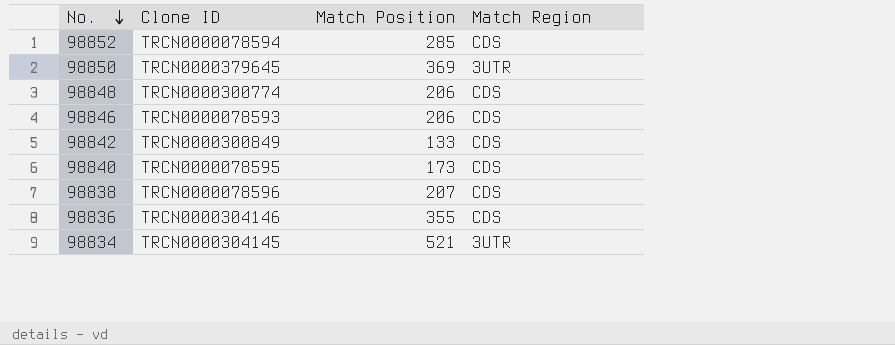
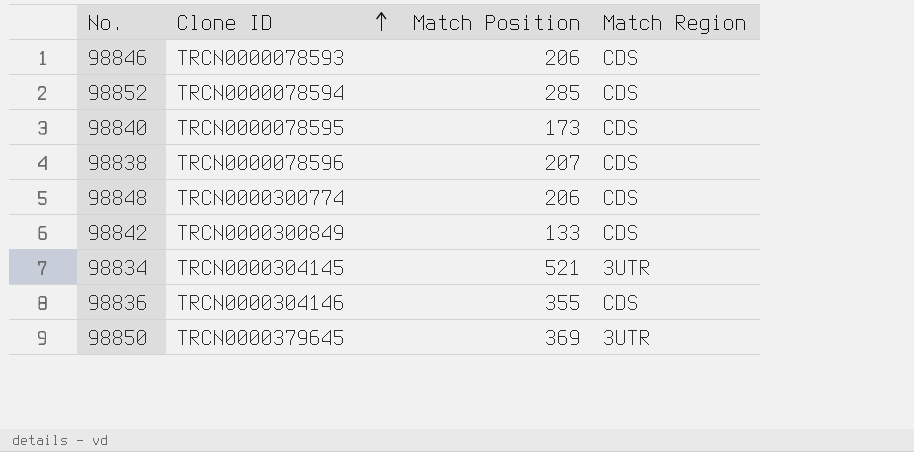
row order: No. descending -> Clone ID ascending

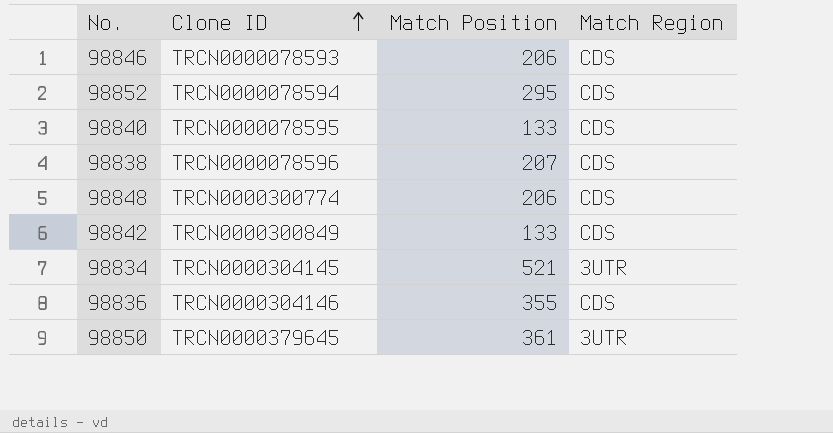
98852 | Match Position: 285 -> 295
98840 | Match Position: 173 -> 133
98850 | Match Position: 369 -> 361

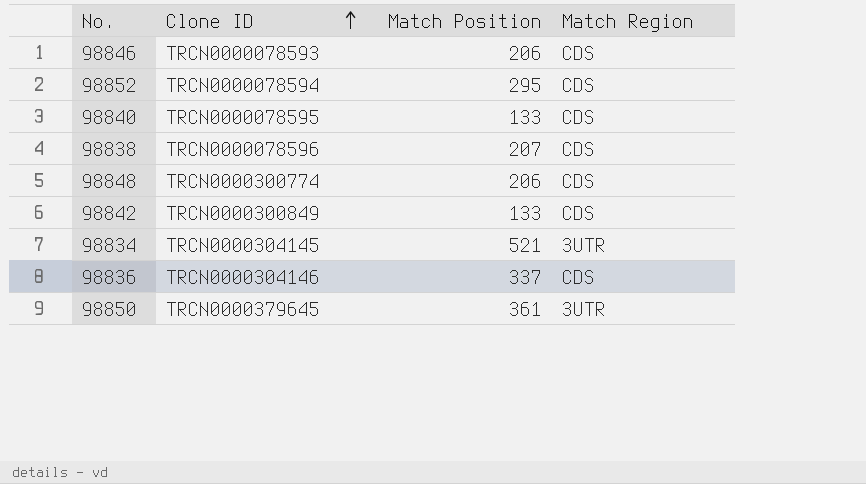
98836 | Match Position: 355 -> 337

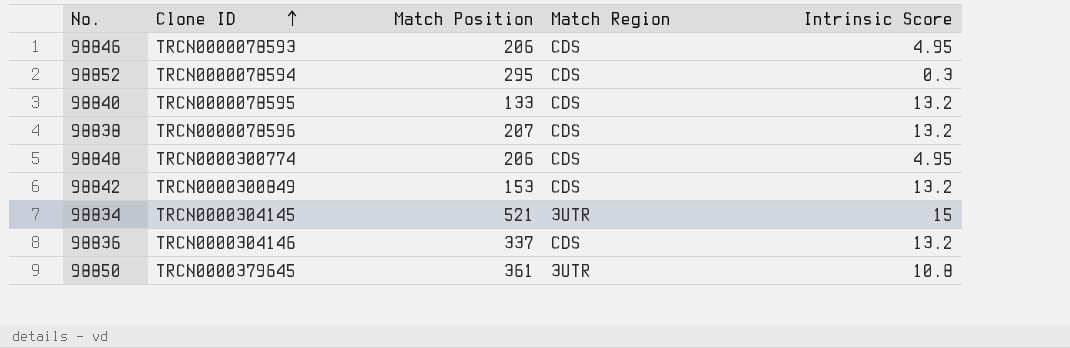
column Intrinsic Score | position: none -> 5
98842 | Match Position: 133 -> 153

